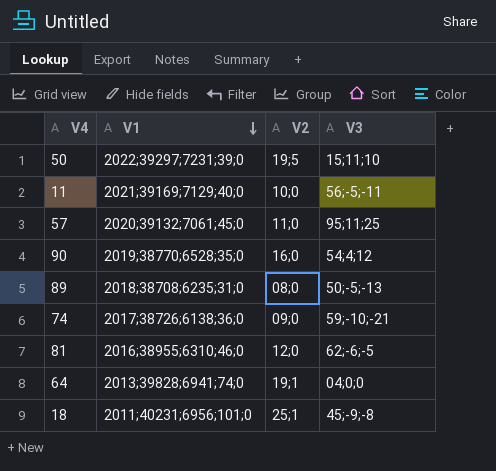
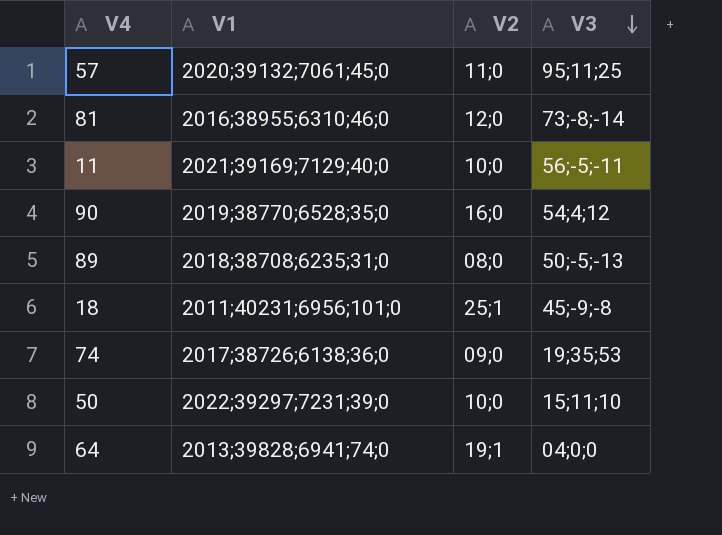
row order: V1 descending -> V3 descending
81 | V3: 62;-6;-5 -> 73;-8;-14
74 | V3: 59;-10;-21 -> 19;35;53
50 | V2: 19;5 -> 10;0

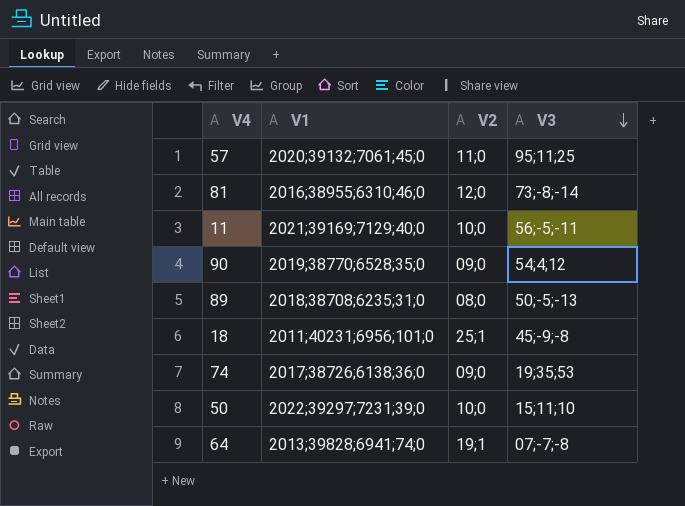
90 | V2: 16;0 -> 09;0
64 | V3: 04;0;0 -> 07;-7;-8

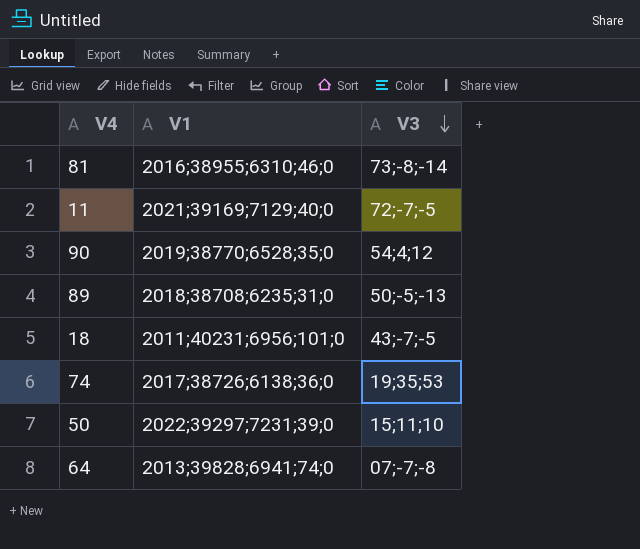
column V2 | position: 3 -> none
row 57: 2020;39132;7061;45;0 | 11;0 | 95;11;25 -> none
11 | V3: 56;-5;-11 -> 72;-7;-5
18 | V3: 45;-9;-8 -> 43;-7;-5

